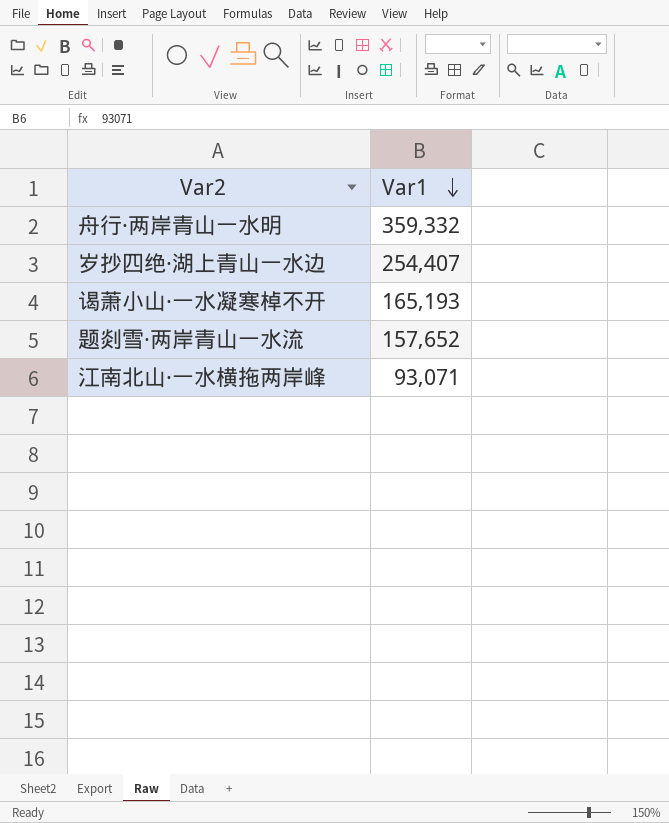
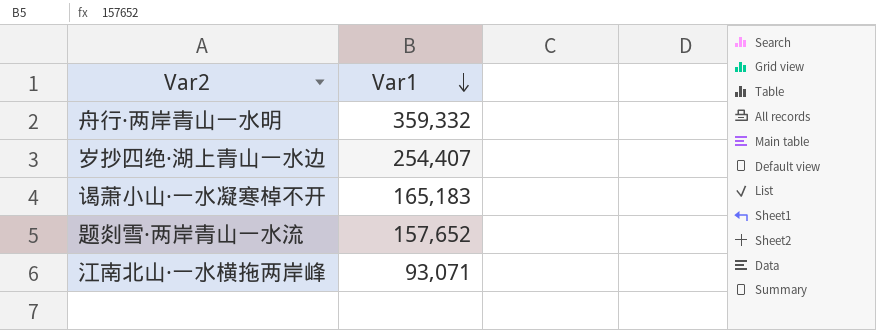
谒萧小山·一水凝寒棹不开 | Var1: 165,193 -> 165,183

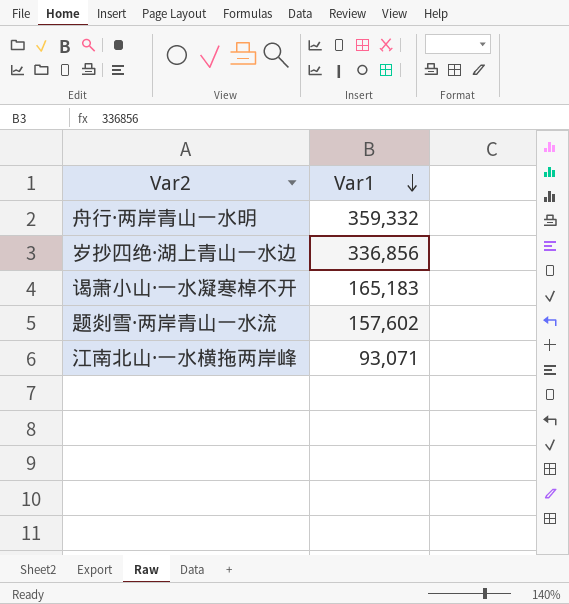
岁抄四绝·湖上青山一水边 | Var1: 254,407 -> 336,856
题剡雪·两岸青山一水流 | Var1: 157,652 -> 157,602

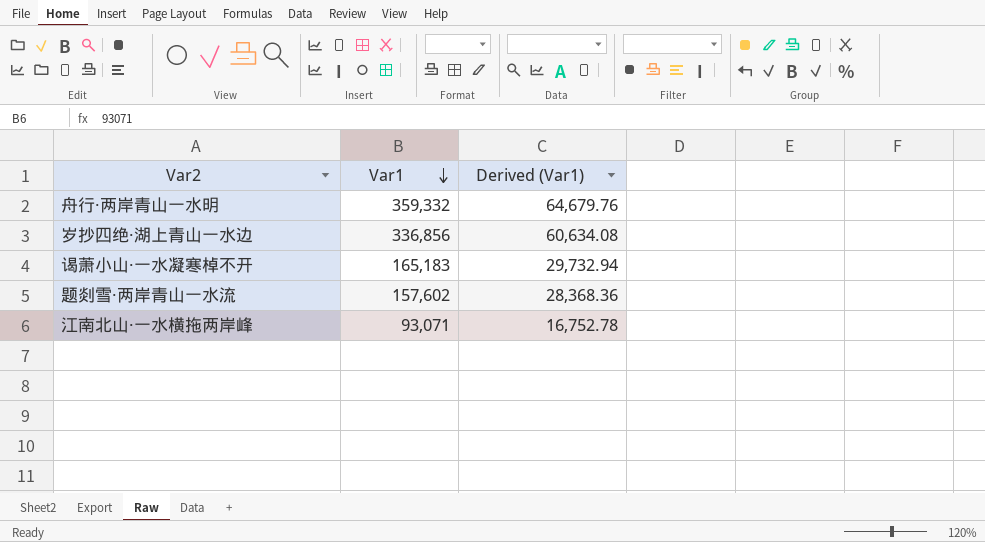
column Derived (Var1) | formula: none -> [Var1] * 0.18

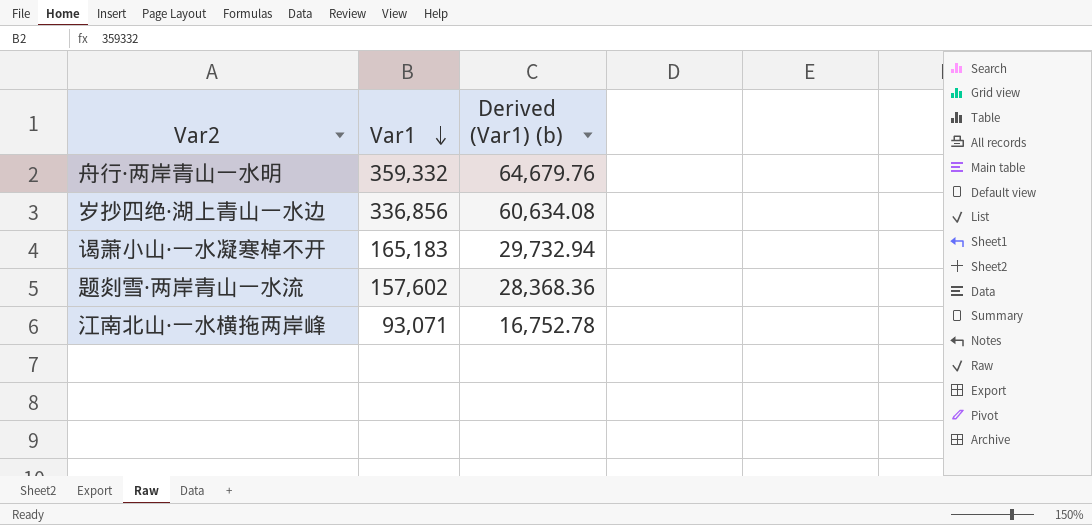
column name: Derived (Var1) -> Derived (Var1) (b)

